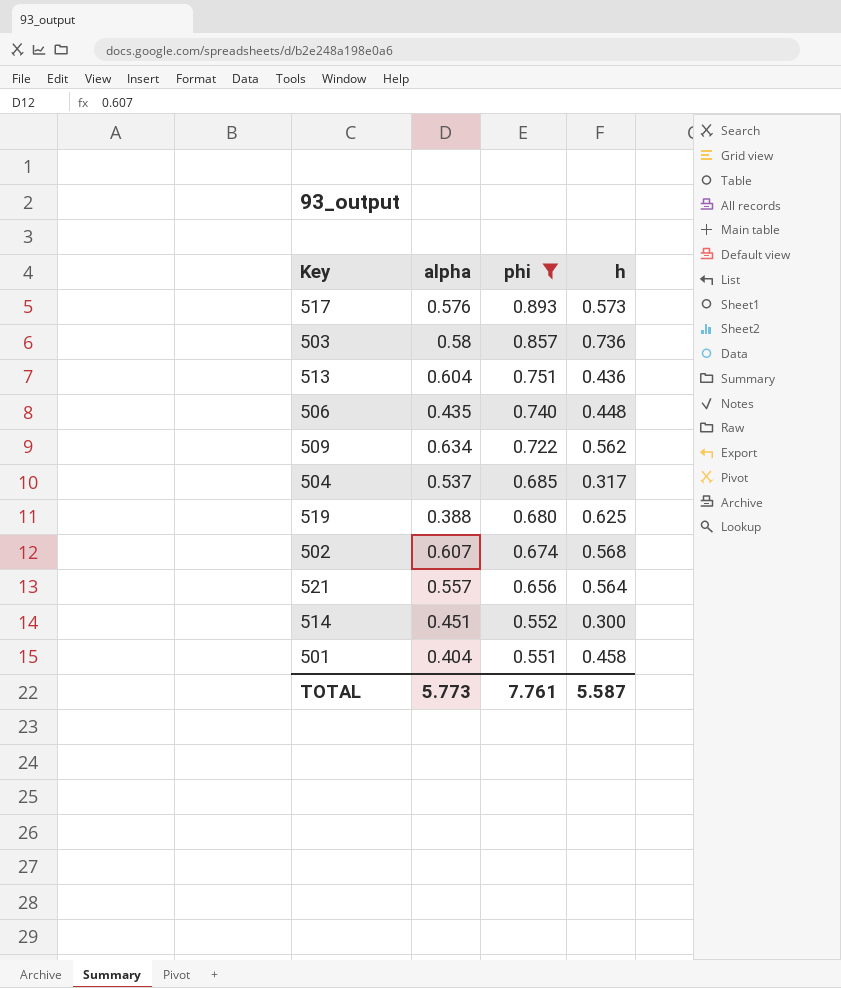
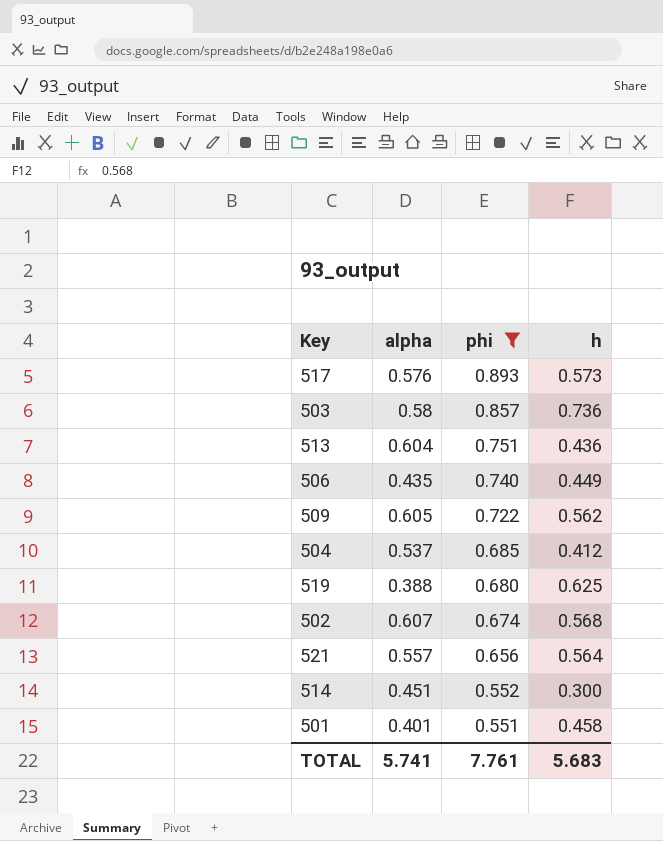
506 | h: 0.448 -> 0.449
509 | alpha: 0.634 -> 0.605
504 | h: 0.317 -> 0.412
501 | alpha: 0.404 -> 0.401
TOTAL | alpha: 5.773 -> 5.741
TOTAL | h: 5.587 -> 5.683

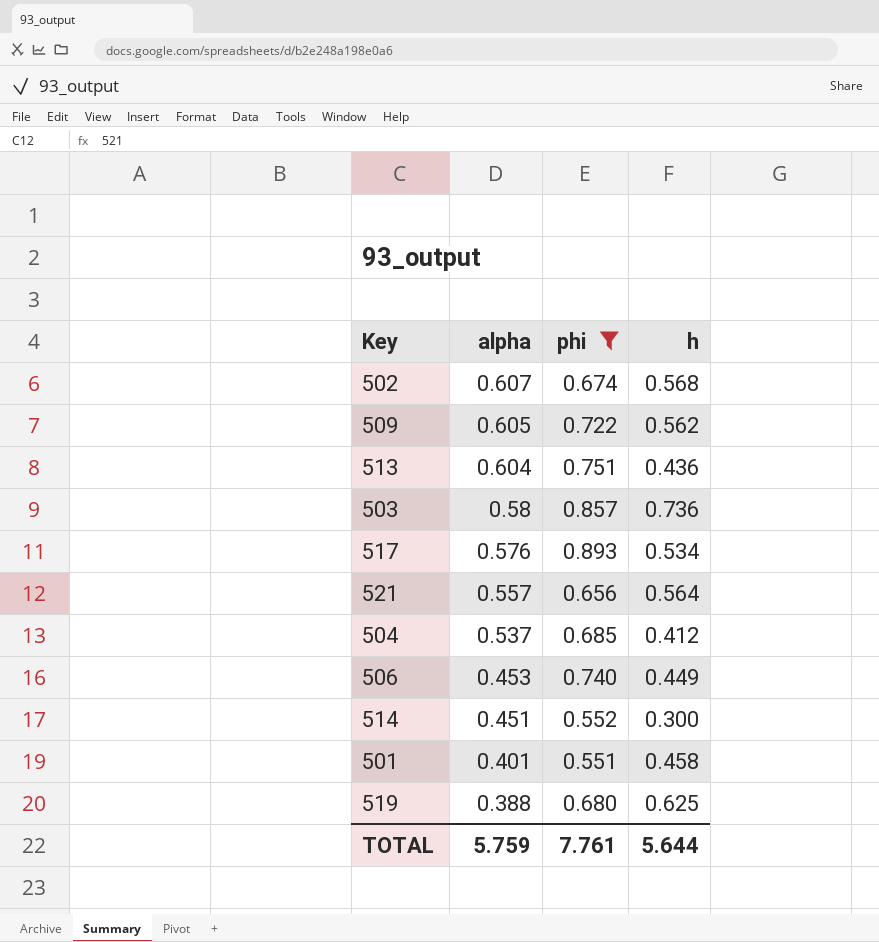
row order: phi descending -> alpha descending
517 | h: 0.573 -> 0.534
506 | alpha: 0.435 -> 0.453
TOTAL | alpha: 5.741 -> 5.759
TOTAL | h: 5.683 -> 5.644

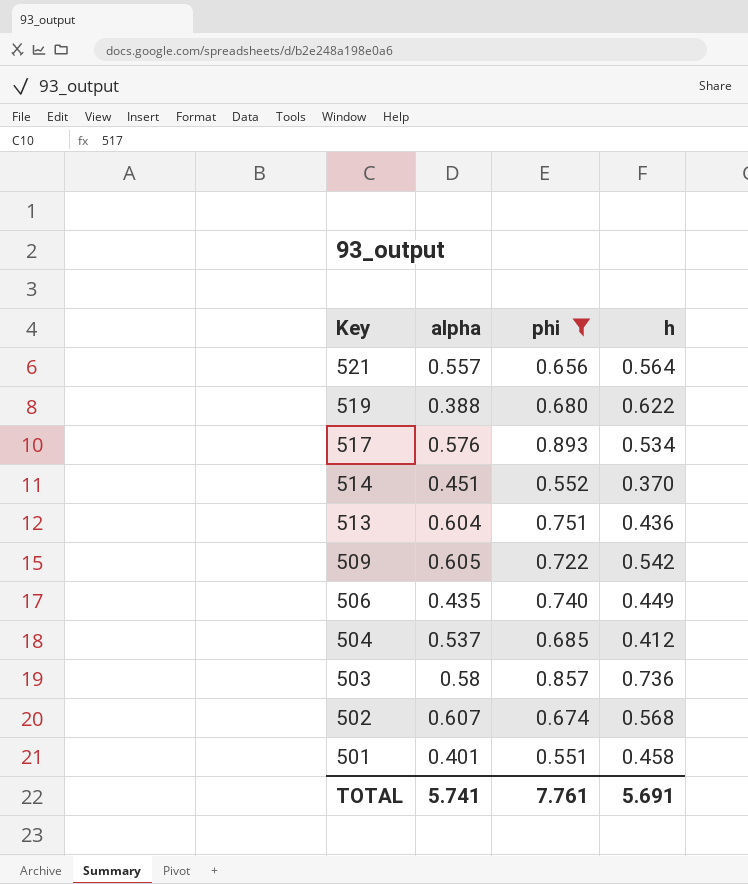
row order: alpha descending -> Key descending
519 | h: 0.625 -> 0.622
514 | h: 0.300 -> 0.370
509 | h: 0.562 -> 0.542
506 | alpha: 0.453 -> 0.435
TOTAL | alpha: 5.759 -> 5.741
TOTAL | h: 5.644 -> 5.691

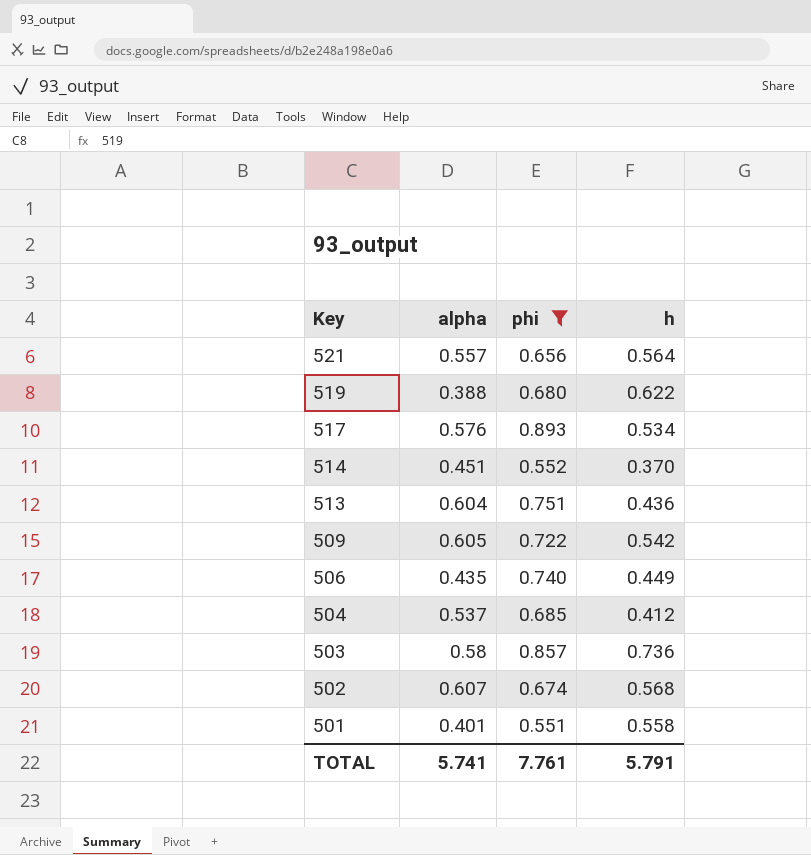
501 | h: 0.458 -> 0.558
TOTAL | h: 5.691 -> 5.791

